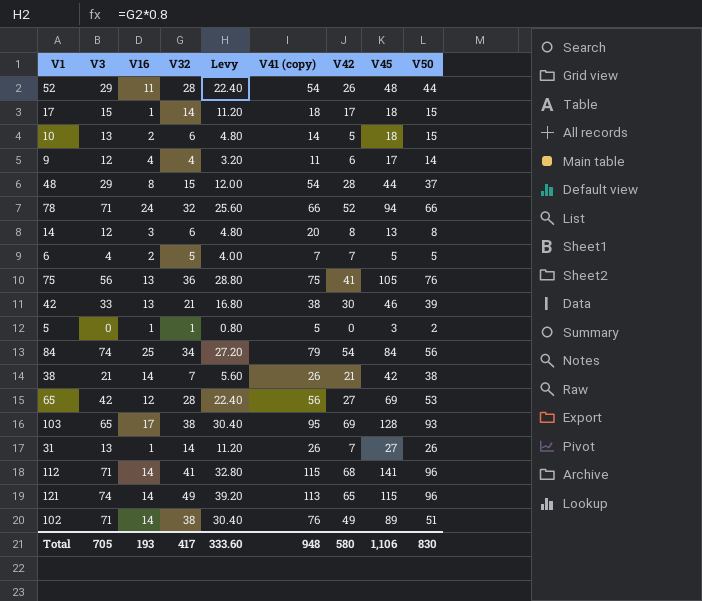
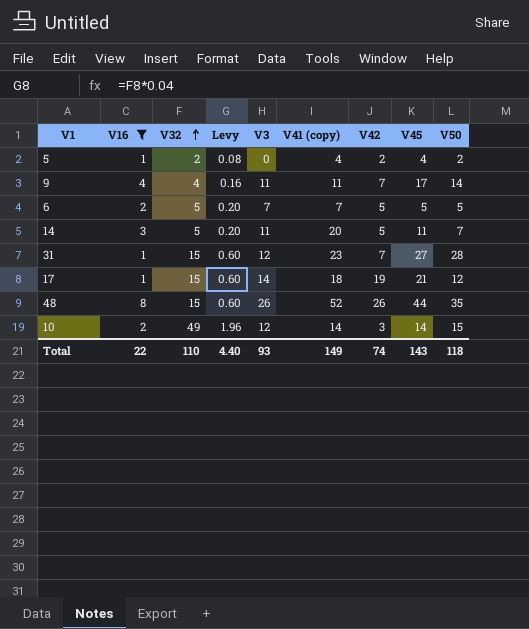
filter: none -> V16 <= 8
row order: none -> V32 ascending
column Levy | formula: [V32] * 0.8 -> [V32] * 0.04
column V3 | position: 2 -> 5
5 | V32: 1 -> 2
5 | V41 (copy): 5 -> 4
5 | V42: 0 -> 2
5 | V45: 3 -> 4
9 | V3: 12 -> 11
9 | V42: 6 -> 7
6 | V3: 4 -> 7
6 | V42: 7 -> 5
14 | V32: 6 -> 5
14 | V3: 12 -> 11
14 | V42: 8 -> 5
14 | V45: 13 -> 11
14 | V50: 8 -> 7
31 | V32: 14 -> 15
31 | V3: 13 -> 12
31 | V41 (copy): 26 -> 23
31 | V50: 26 -> 28
17 | V32: 14 -> 15
17 | V3: 15 -> 14
17 | V42: 17 -> 19
17 | V45: 18 -> 21
17 | V50: 15 -> 12
48 | V3: 29 -> 26
48 | V41 (copy): 54 -> 52
48 | V42: 28 -> 26
48 | V50: 37 -> 35
10 | V32: 6 -> 49
10 | V3: 13 -> 12
10 | V42: 5 -> 3
10 | V45: 18 -> 14
Total | V16: 193 -> 22
Total | V32: 417 -> 110
Total | Levy: 333.60 -> 4.40
Total | V3: 705 -> 93
Total | V41 (copy): 948 -> 149
Total | V42: 580 -> 74
Total | V45: 1,106 -> 143
Total | V50: 830 -> 118

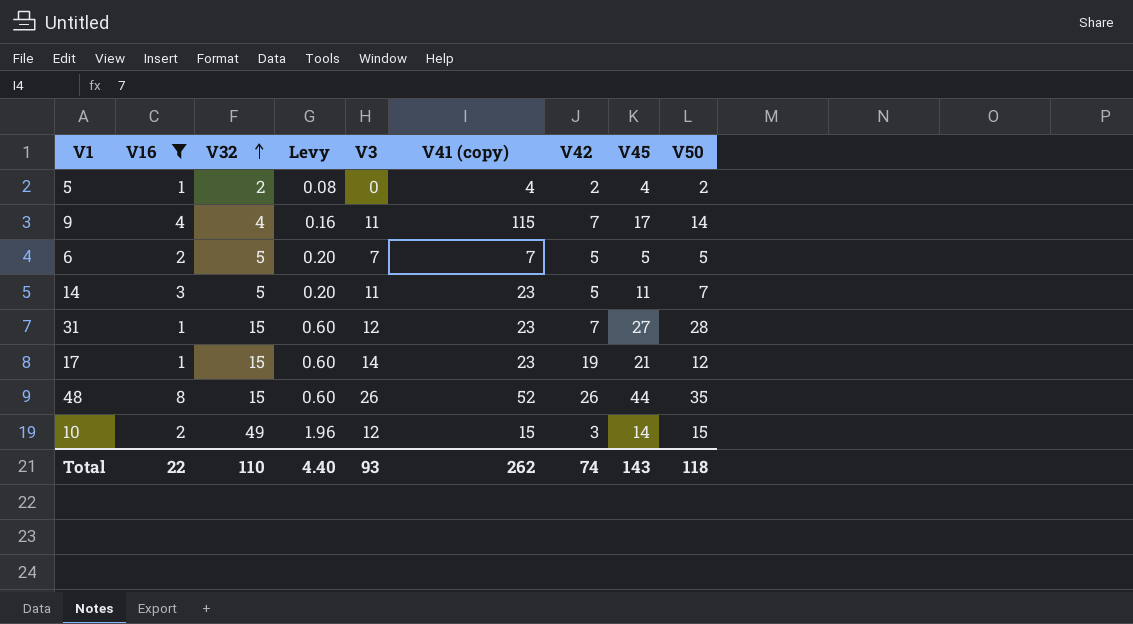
9 | V41 (copy): 11 -> 115
14 | V41 (copy): 20 -> 23
17 | V41 (copy): 18 -> 23
10 | V41 (copy): 14 -> 15
Total | V41 (copy): 149 -> 262

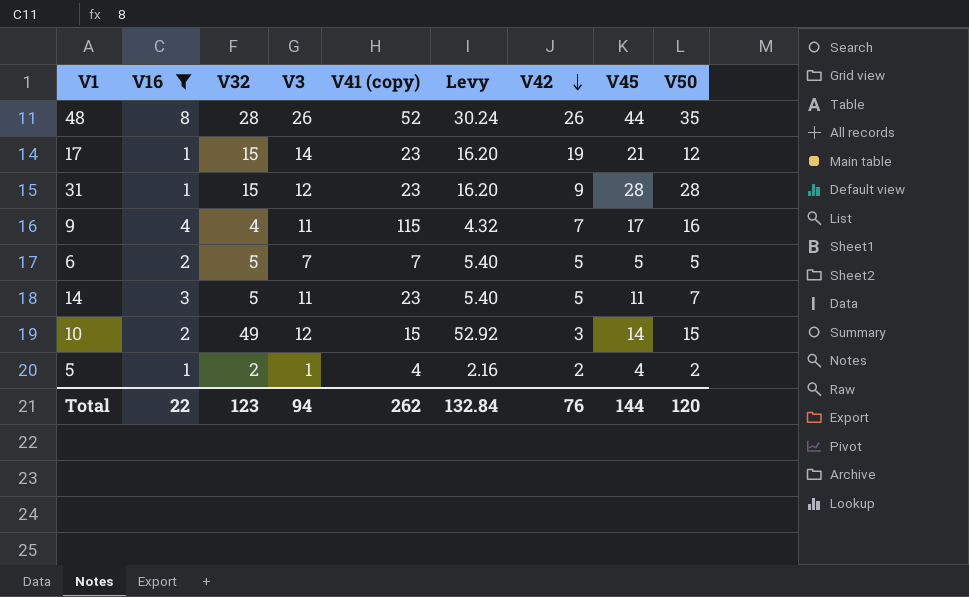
row order: V32 ascending -> V42 descending
column Levy | formula: [V32] * 0.04 -> [V32] * 1.08
column Levy | position: 4 -> 6
48 | V32: 15 -> 28
31 | V42: 7 -> 9
31 | V45: 27 -> 28
9 | V50: 14 -> 16
5 | V3: 0 -> 1
Total | V32: 110 -> 123
Total | V3: 93 -> 94
Total | Levy: 4.40 -> 132.84
Total | V42: 74 -> 76
Total | V45: 143 -> 144
Total | V50: 118 -> 120

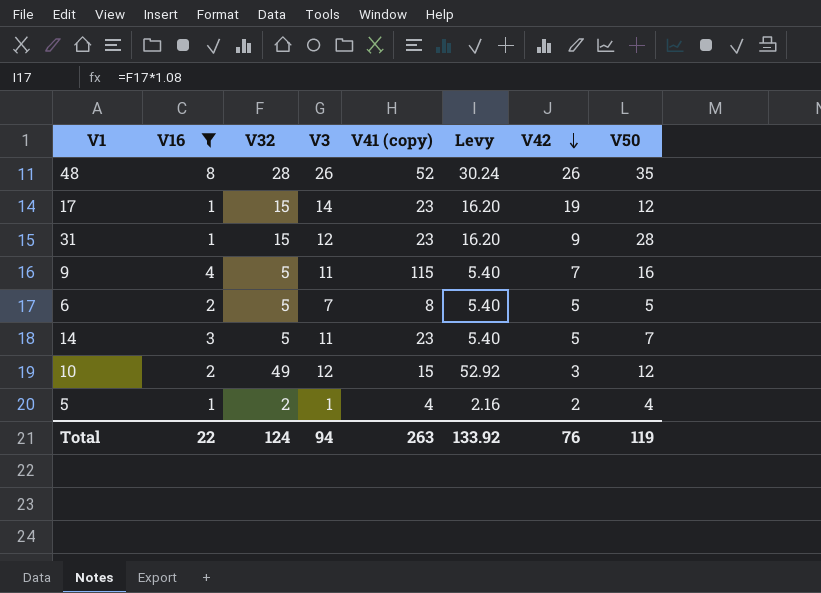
column V45 | position: 8 -> none
9 | V32: 4 -> 5
9 | Levy: 4.32 -> 5.40
6 | V41 (copy): 7 -> 8
10 | V50: 15 -> 12
5 | V50: 2 -> 4
Total | V32: 123 -> 124
Total | V41 (copy): 262 -> 263
Total | Levy: 132.84 -> 133.92
Total | V50: 120 -> 119

